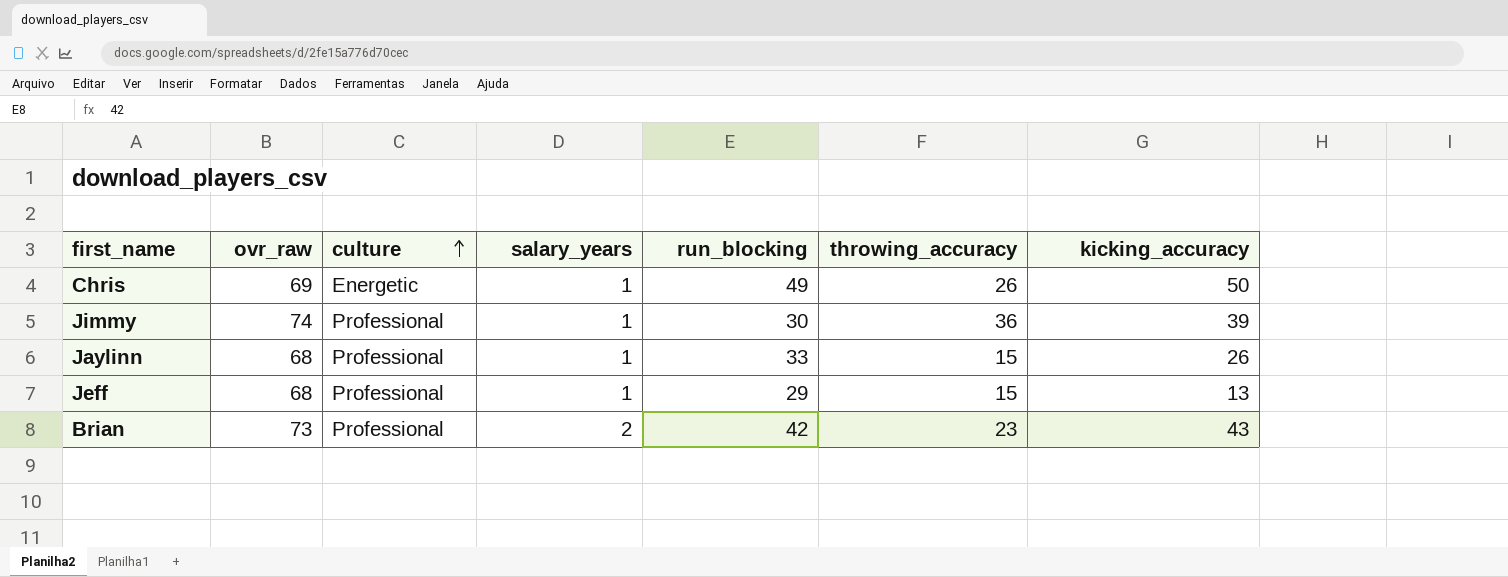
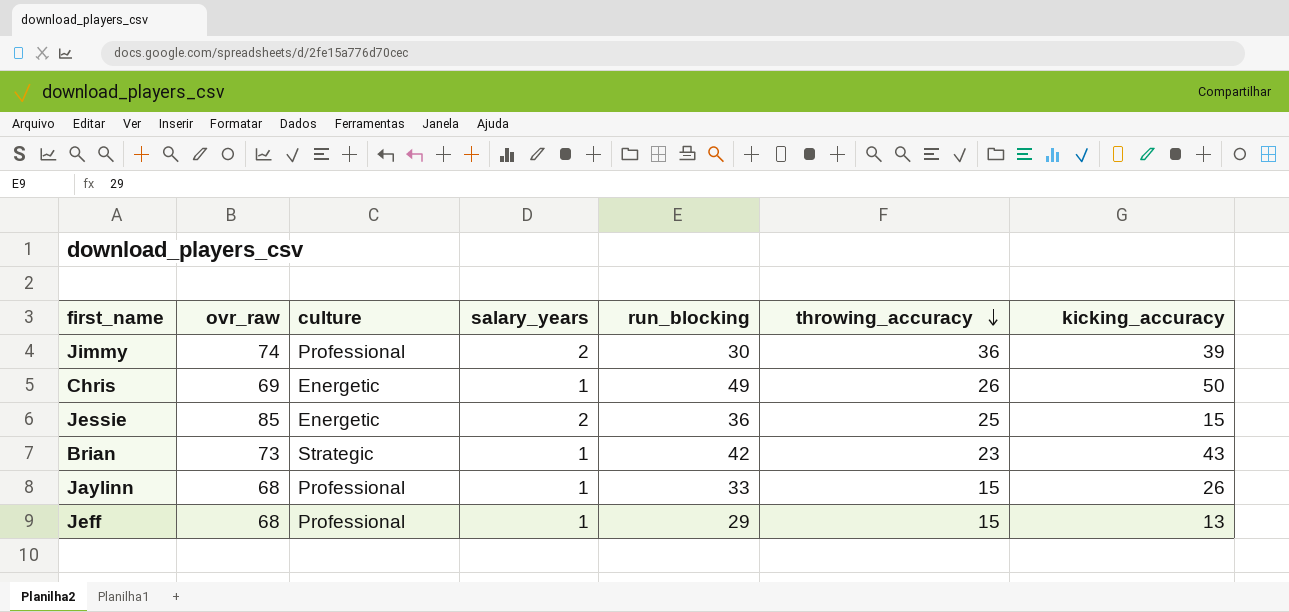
row order: culture ascending -> throwing_accuracy descending
Jimmy | salary_years: 1 -> 2
row Jessie: none -> 85 | Energetic | 2 | 36 | 25 | 15
Brian | culture: Professional -> Strategic
Brian | salary_years: 2 -> 1

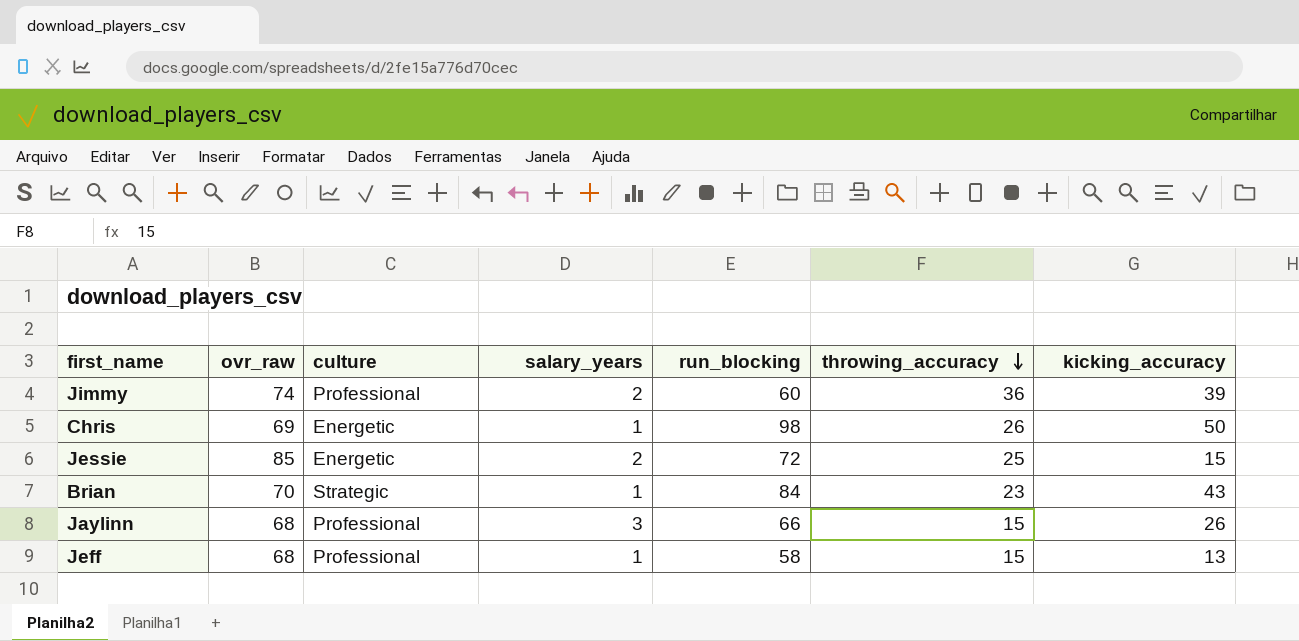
Jimmy | run_blocking: 30 -> 60
Chris | run_blocking: 49 -> 98
Jessie | run_blocking: 36 -> 72
Brian | ovr_raw: 73 -> 70
Brian | run_blocking: 42 -> 84
Jaylinn | salary_years: 1 -> 3
Jaylinn | run_blocking: 33 -> 66
Jeff | run_blocking: 29 -> 58

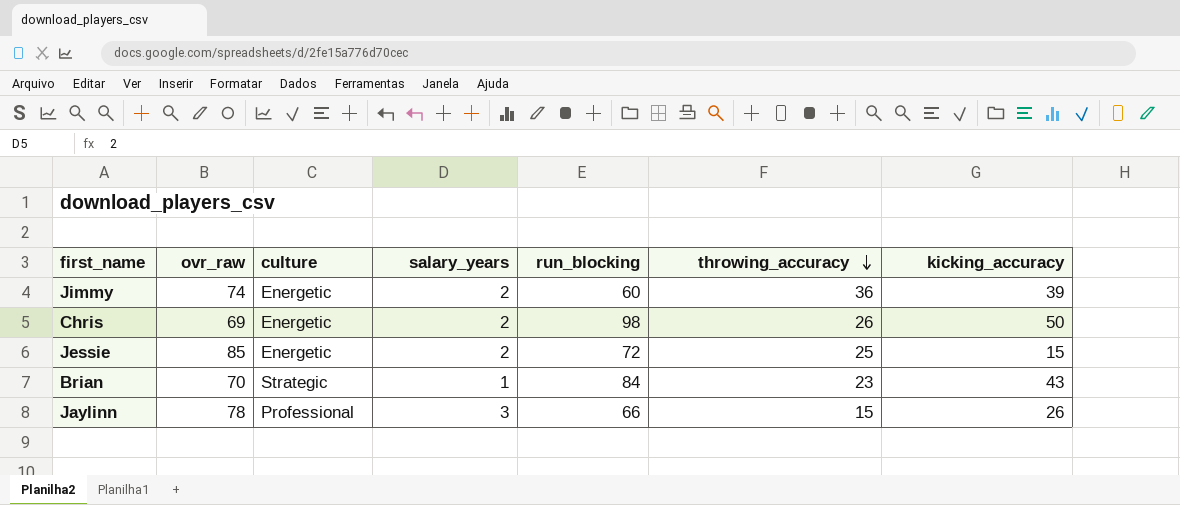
row Jeff: 68 | Professional | 1 | 58 | 15 | 13 -> none
Jimmy | culture: Professional -> Energetic
Chris | salary_years: 1 -> 2
Jaylinn | ovr_raw: 68 -> 78

